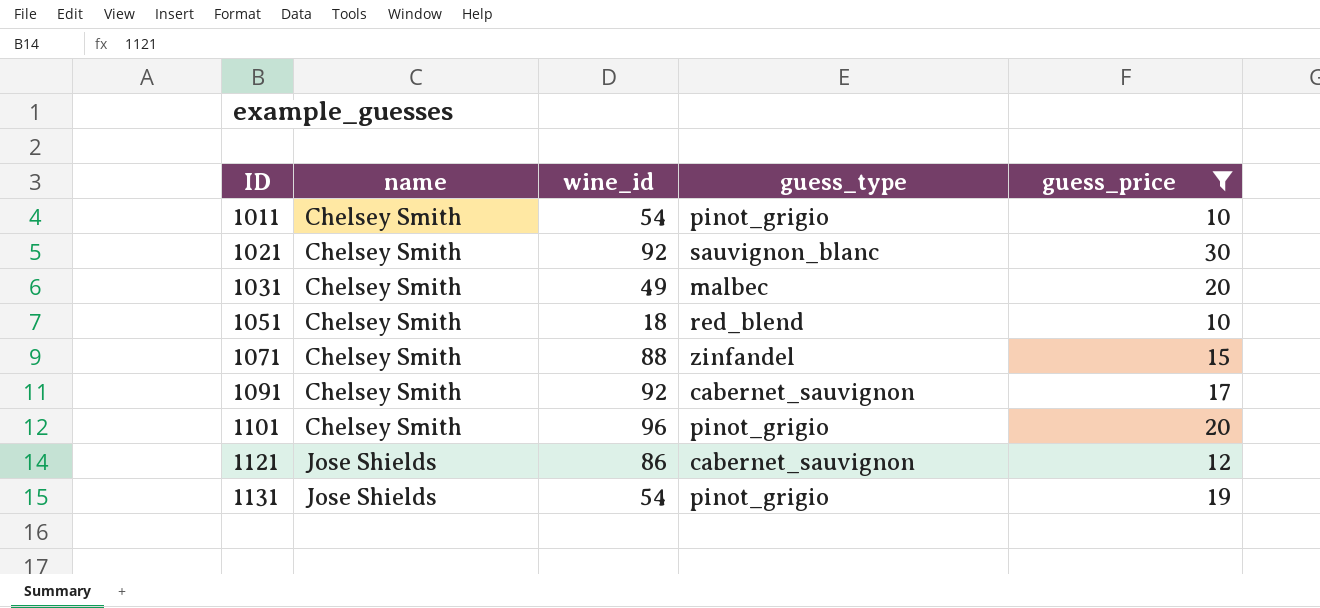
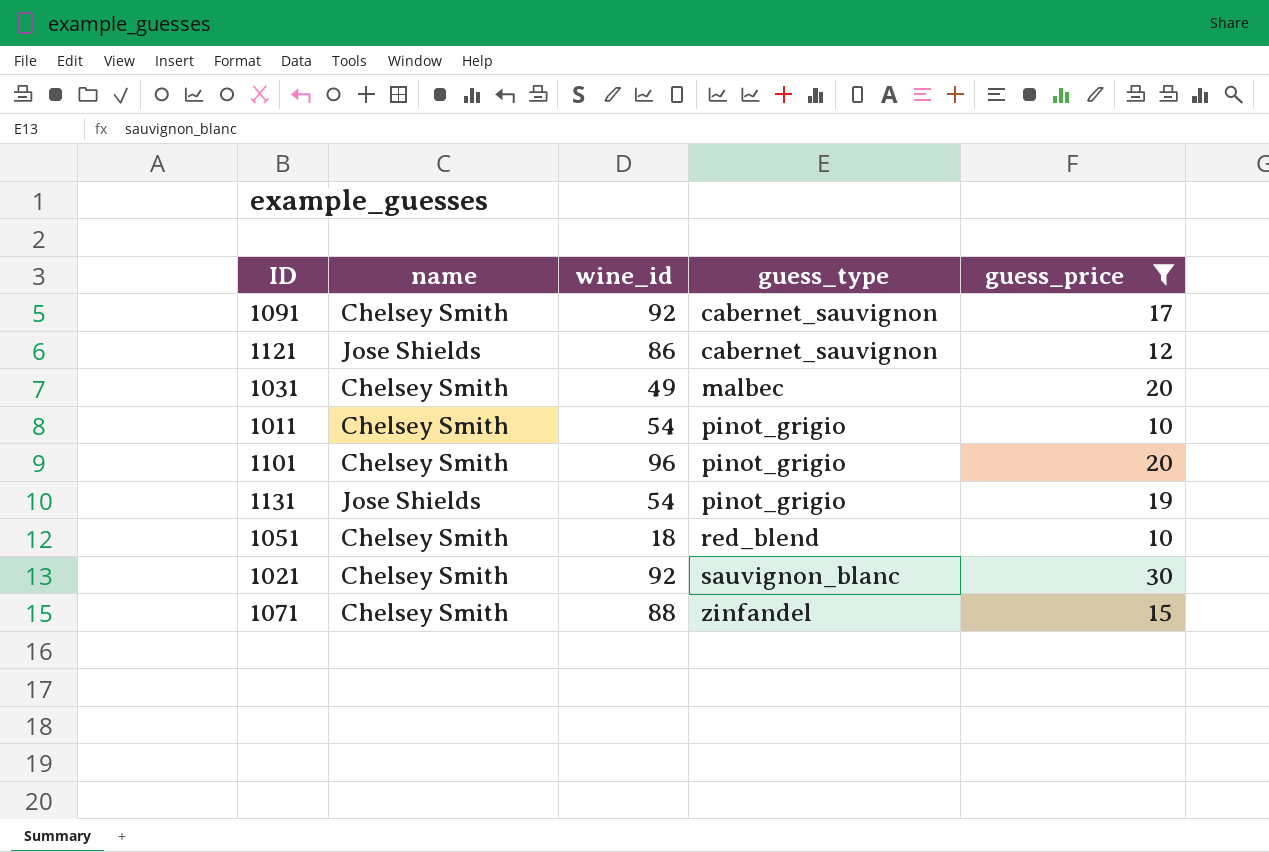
row order: ID ascending -> guess_type ascending

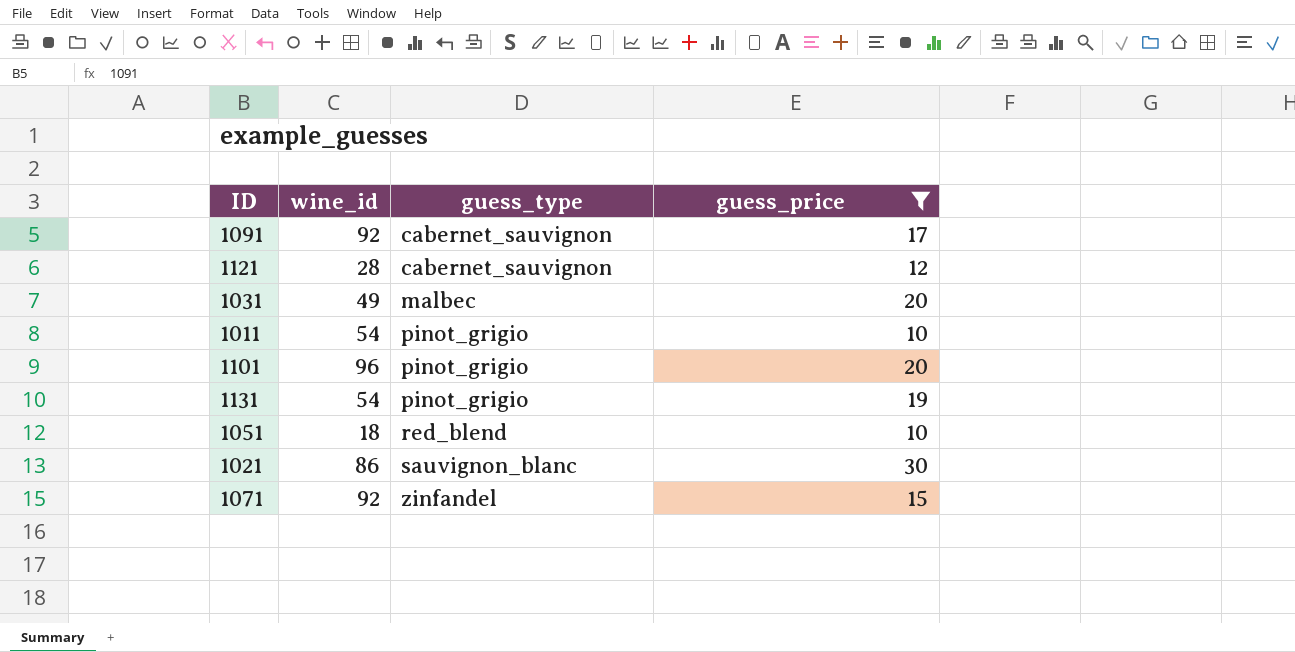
column name | position: 2 -> none
1121 | wine_id: 86 -> 28
1021 | wine_id: 92 -> 86
1071 | wine_id: 88 -> 92

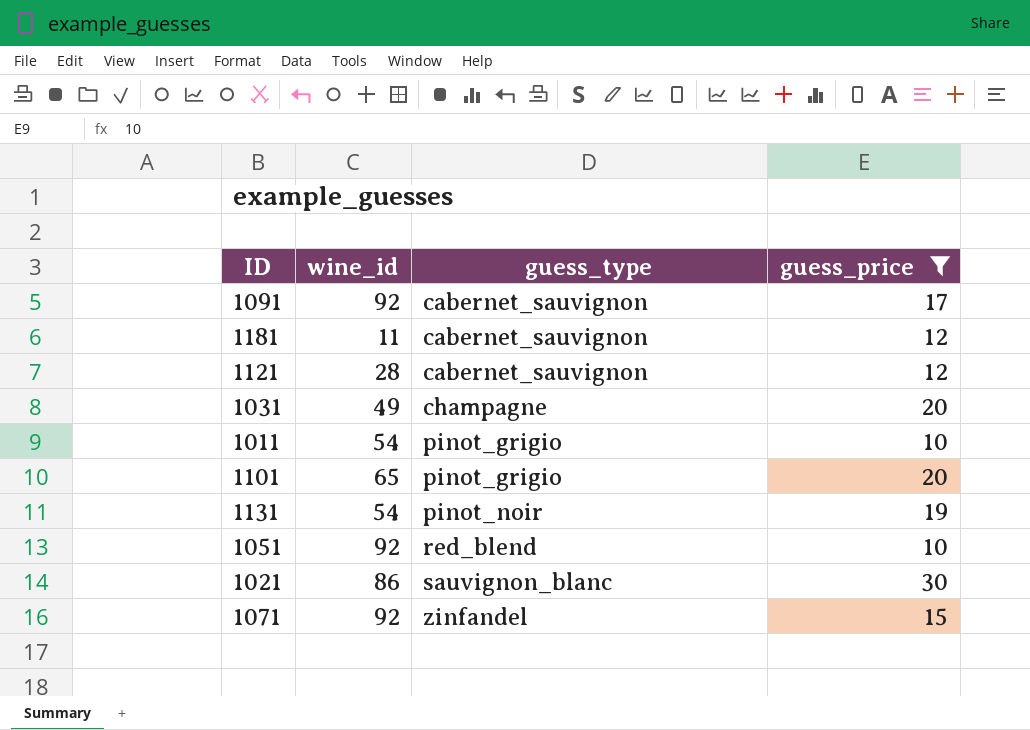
row 1181: none -> 11 | cabernet_sauvignon | 12
1031 | guess_type: malbec -> champagne
1101 | wine_id: 96 -> 65
1131 | guess_type: pinot_grigio -> pinot_noir
1051 | wine_id: 18 -> 92

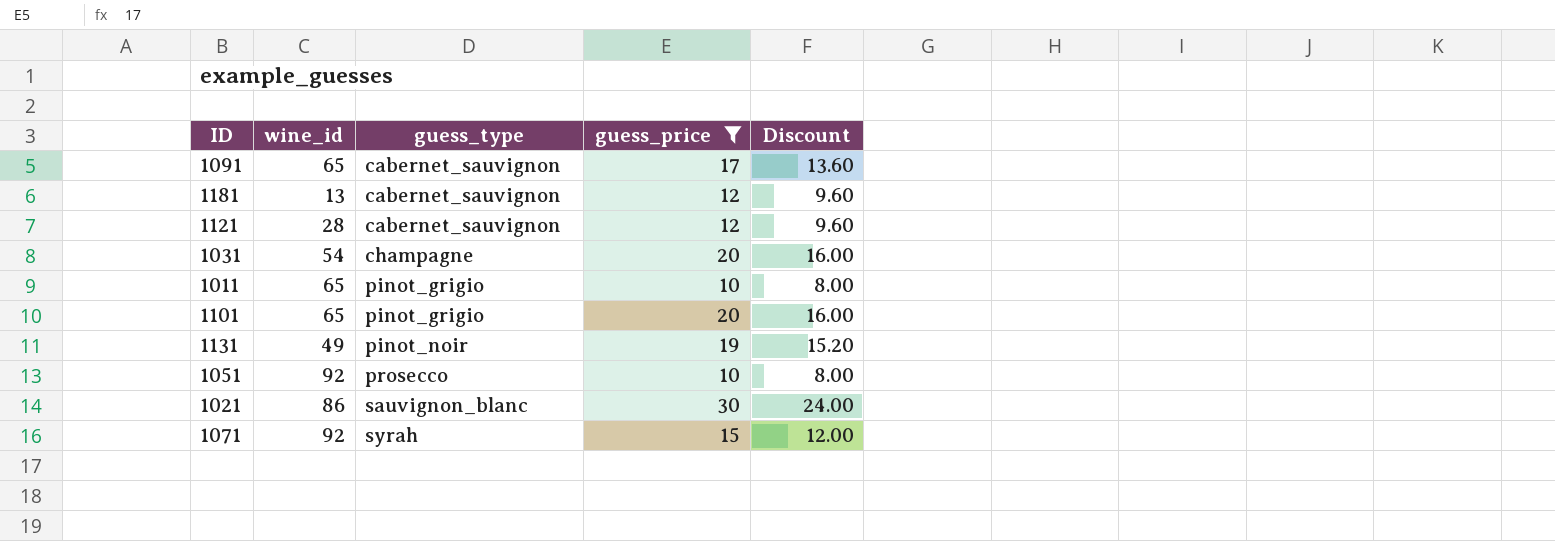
column Discount | formula: none -> [guess_price] * 0.8
1091 | wine_id: 92 -> 65
1181 | wine_id: 11 -> 13
1031 | wine_id: 49 -> 54
1011 | wine_id: 54 -> 65
1131 | wine_id: 54 -> 49
1051 | guess_type: red_blend -> prosecco
1071 | guess_type: zinfandel -> syrah

